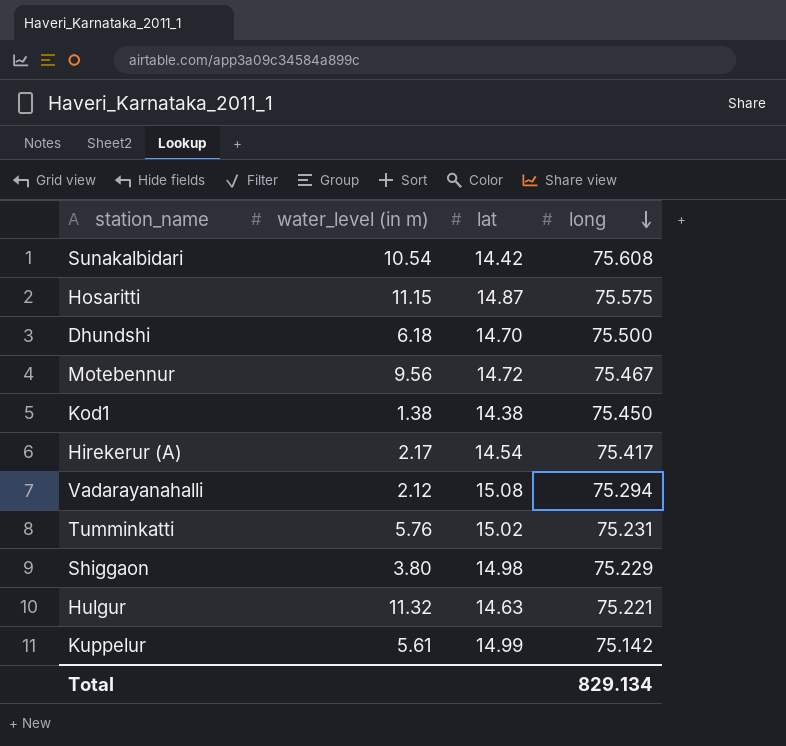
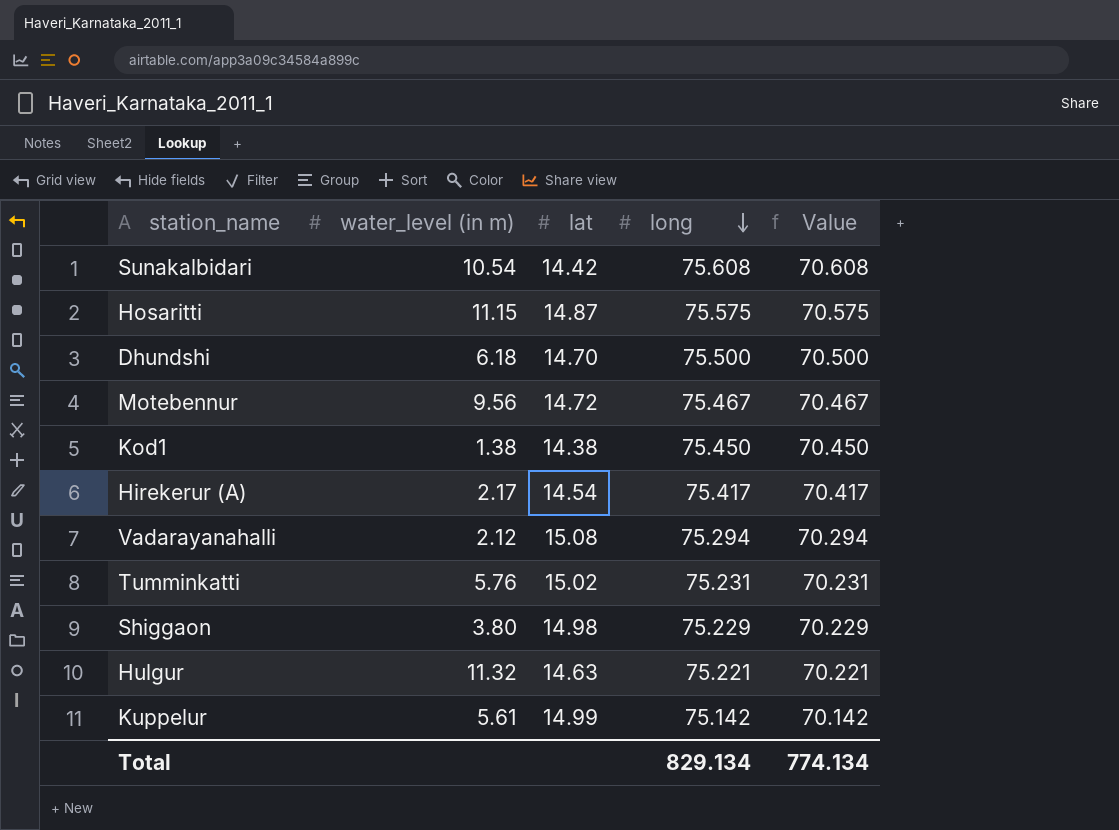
column Value | formula: none -> [long] - 5

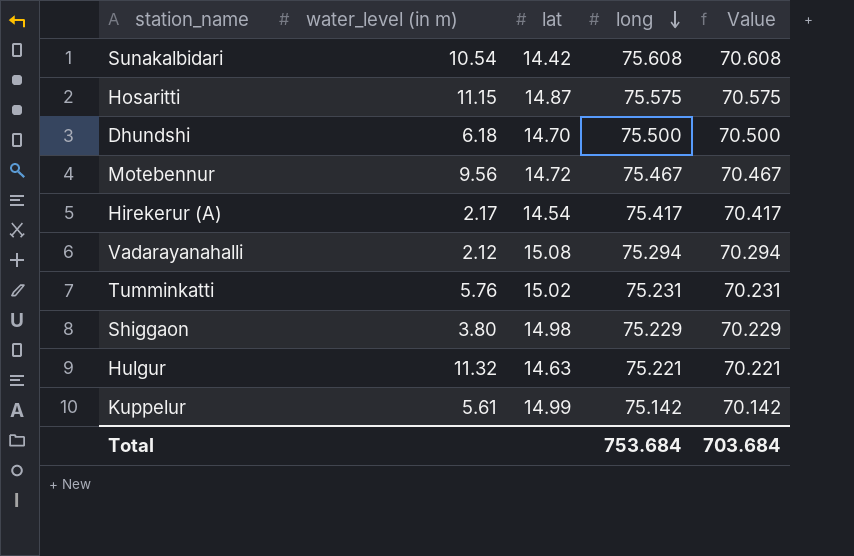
row Kod1: 1.38 | 14.38 | 75.450 | 70.450 -> none
Total | long: 829.134 -> 753.684
Total | Value: 774.134 -> 703.684

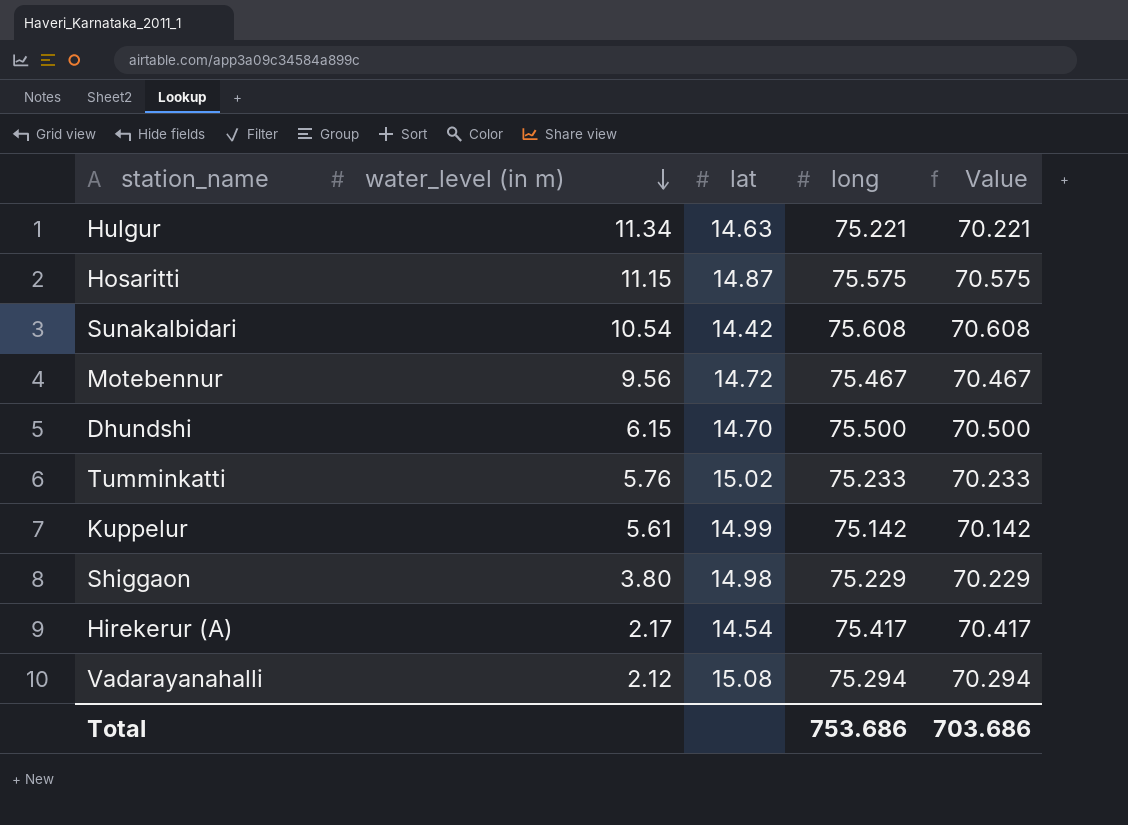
row order: long descending -> water_level (in m) descending
Hulgur | water_level (in m): 11.32 -> 11.34
Dhundshi | water_level (in m): 6.18 -> 6.15
Tumminkatti | long: 75.231 -> 75.233
Tumminkatti | Value: 70.231 -> 70.233
Total | long: 753.684 -> 753.686
Total | Value: 703.684 -> 703.686

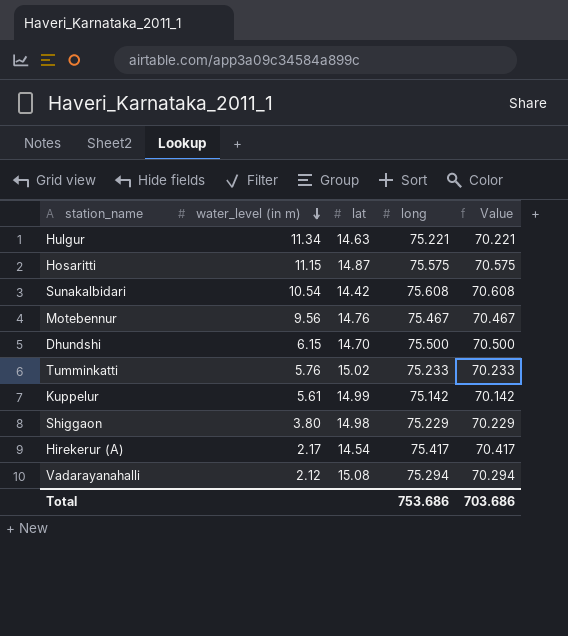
Motebennur | lat: 14.72 -> 14.76

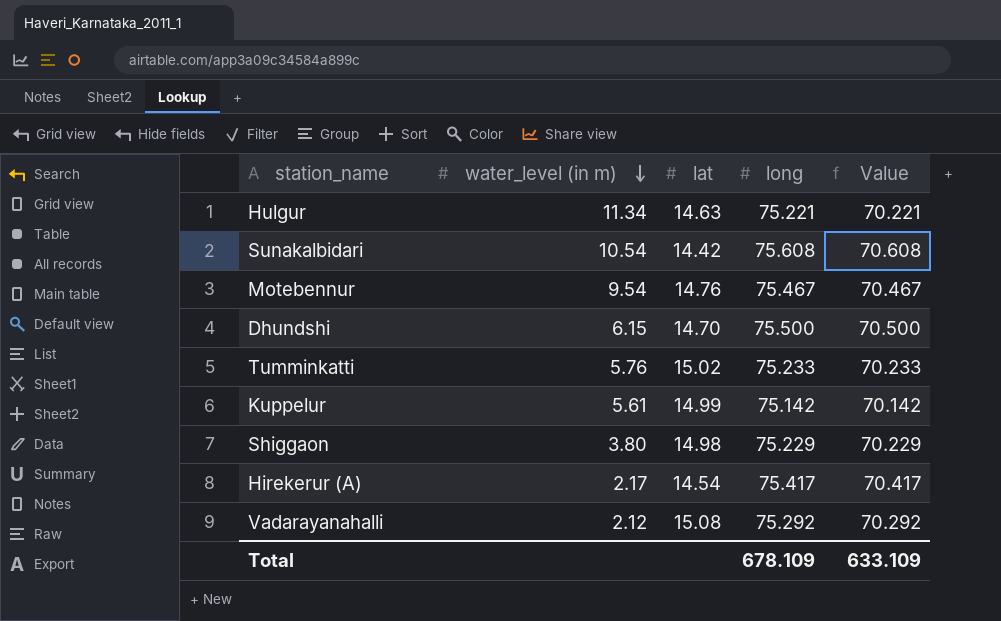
row Hosaritti: 11.15 | 14.87 | 75.575 | 70.575 -> none
Motebennur | water_level (in m): 9.56 -> 9.54
Vadarayanahalli | long: 75.294 -> 75.292
Vadarayanahalli | Value: 70.294 -> 70.292
Total | long: 753.686 -> 678.109
Total | Value: 703.686 -> 633.109

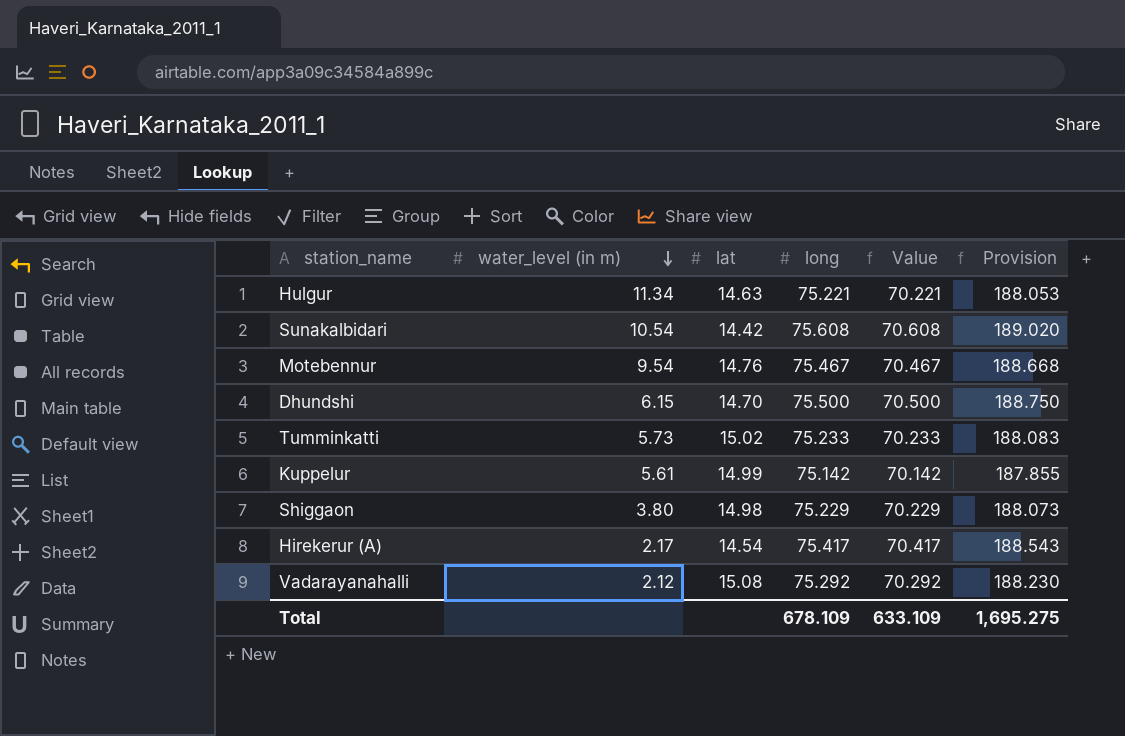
column Provision | formula: none -> [long] * 2.5
Tumminkatti | water_level (in m): 5.76 -> 5.73

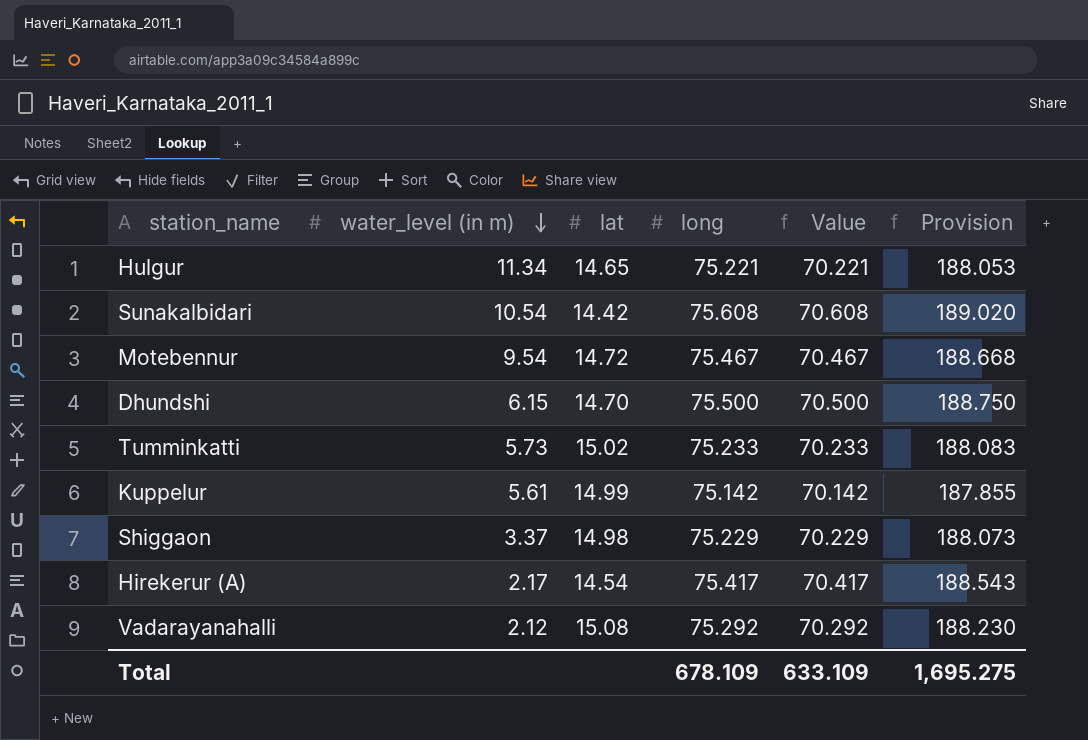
Hulgur | lat: 14.63 -> 14.65
Motebennur | lat: 14.76 -> 14.72
Shiggaon | water_level (in m): 3.80 -> 3.37

